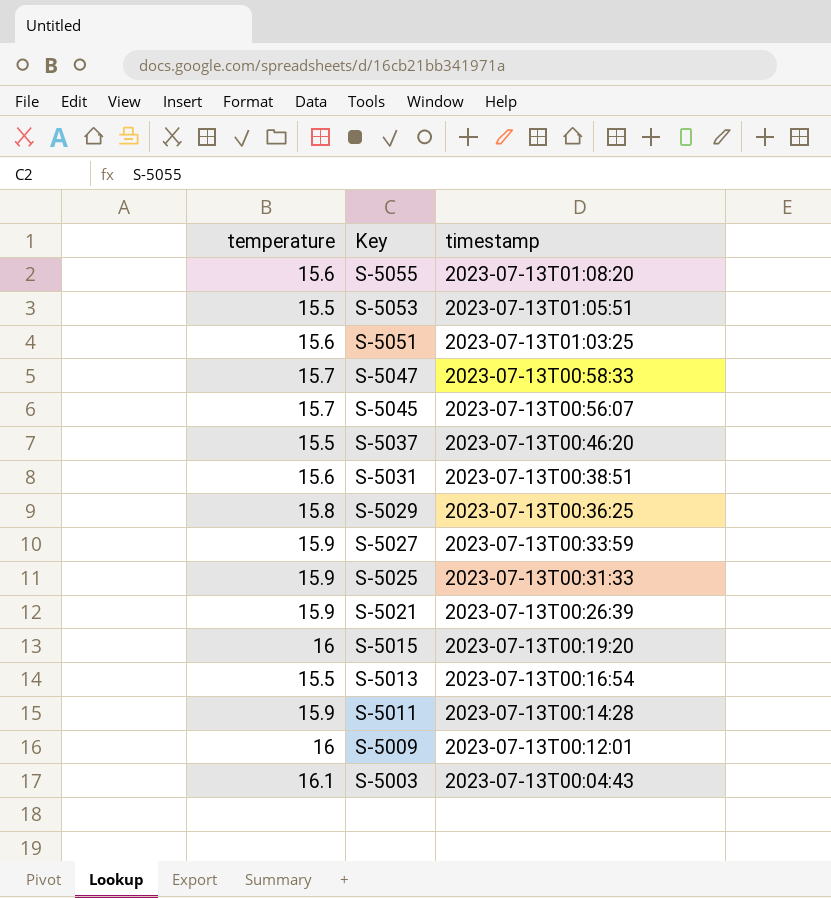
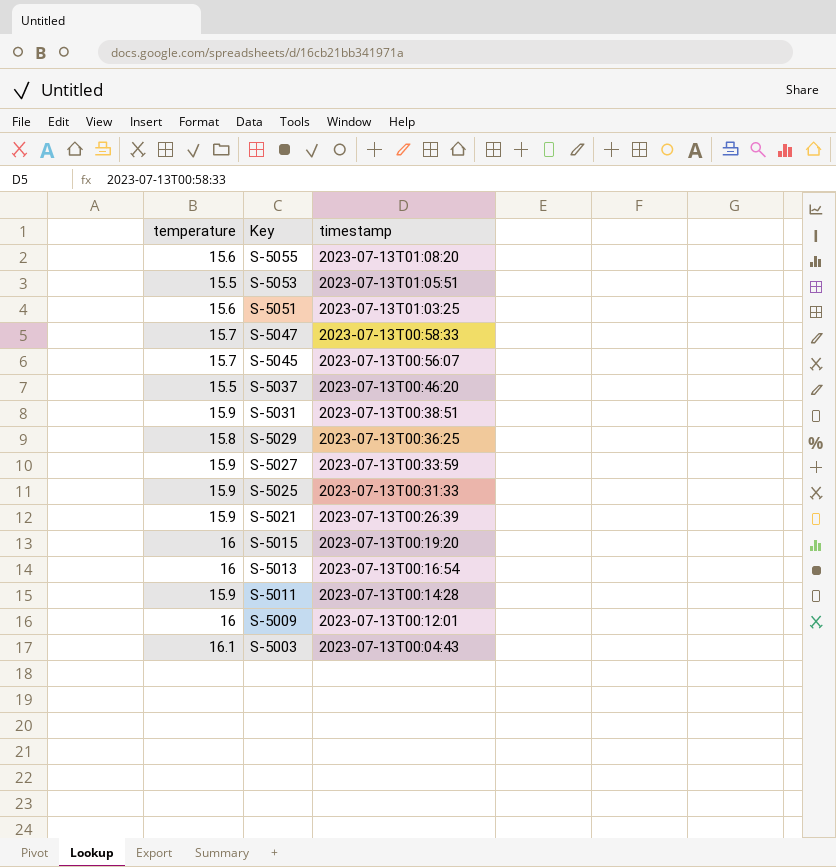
S-5031 | temperature: 15.6 -> 15.9
S-5013 | temperature: 15.5 -> 16

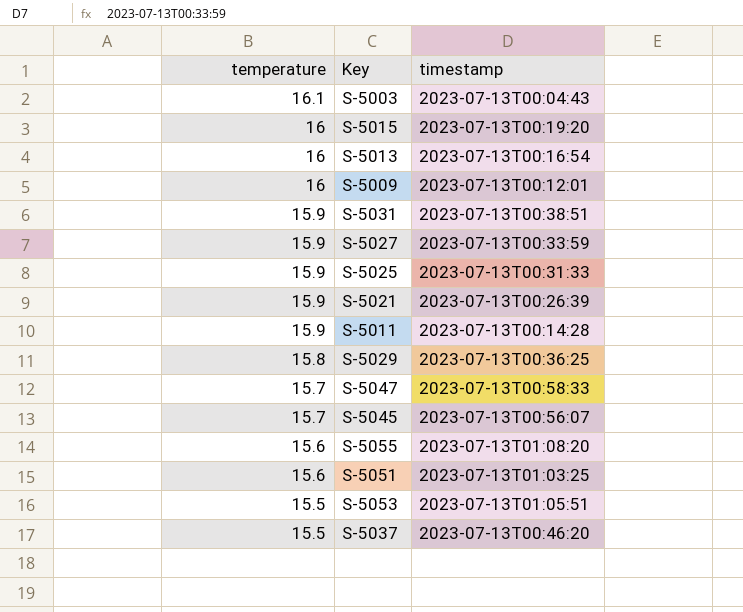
row order: Key descending -> temperature descending

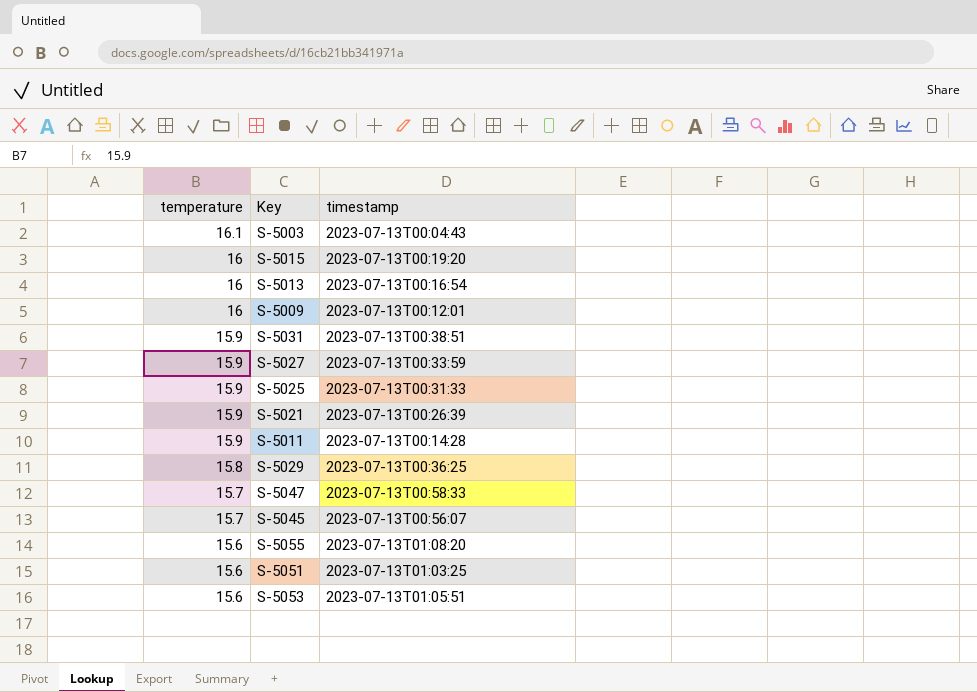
row S-5037: 15.5 | 2023-07-13T00:46:20 -> none
S-5053 | temperature: 15.5 -> 15.6

